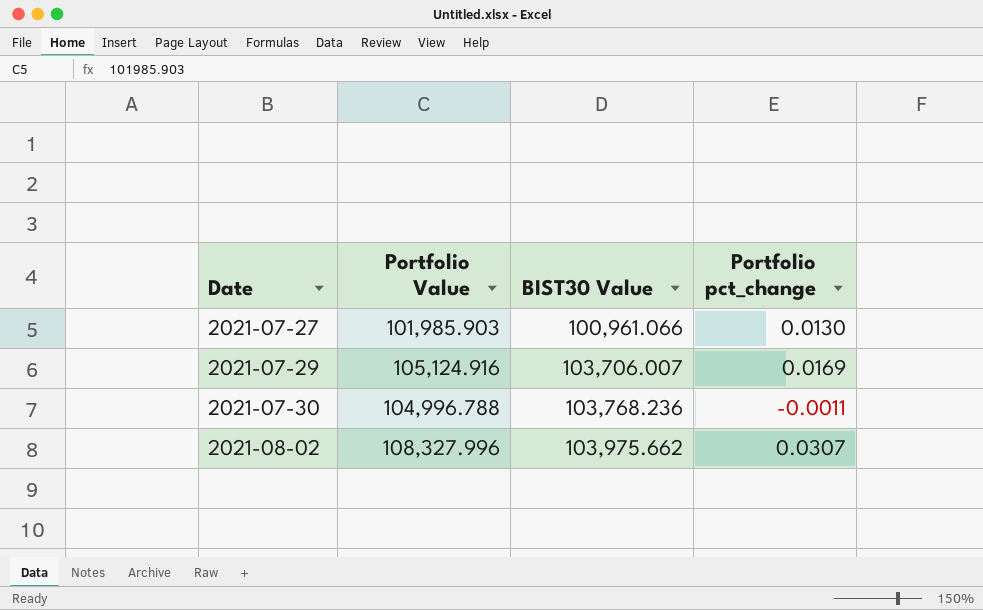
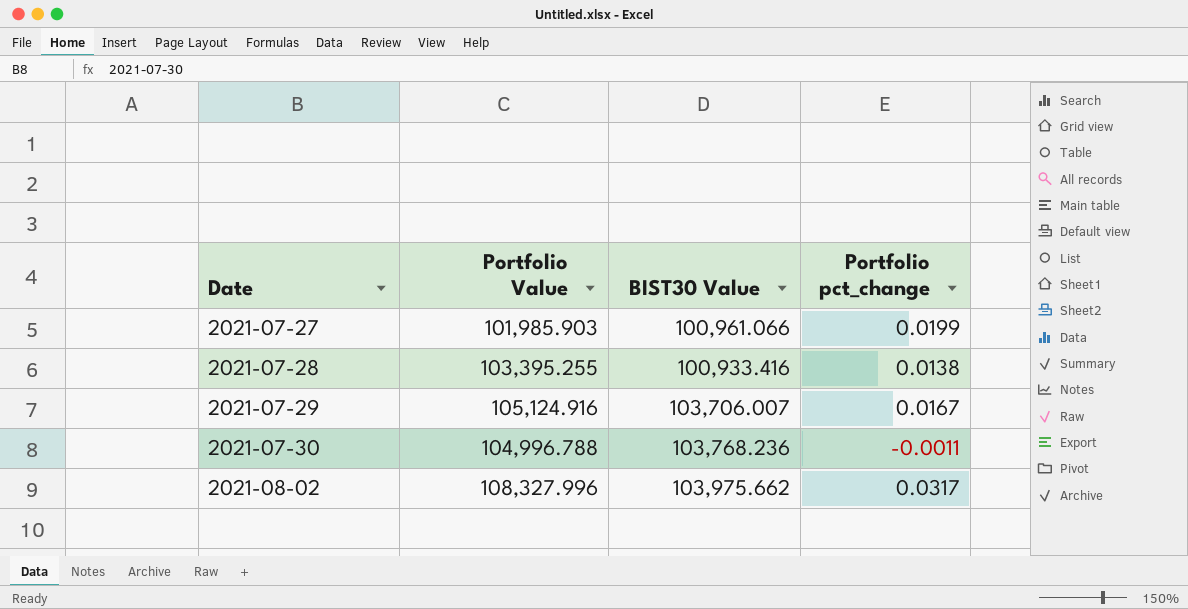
2021-07-27 | Portfolio pct_change: 0.0130 -> 0.0199
row 2021-07-28: none -> 103,395.255 | 100,933.416 | 0.0138
2021-07-29 | Portfolio pct_change: 0.0169 -> 0.0167
2021-08-02 | Portfolio pct_change: 0.0307 -> 0.0317

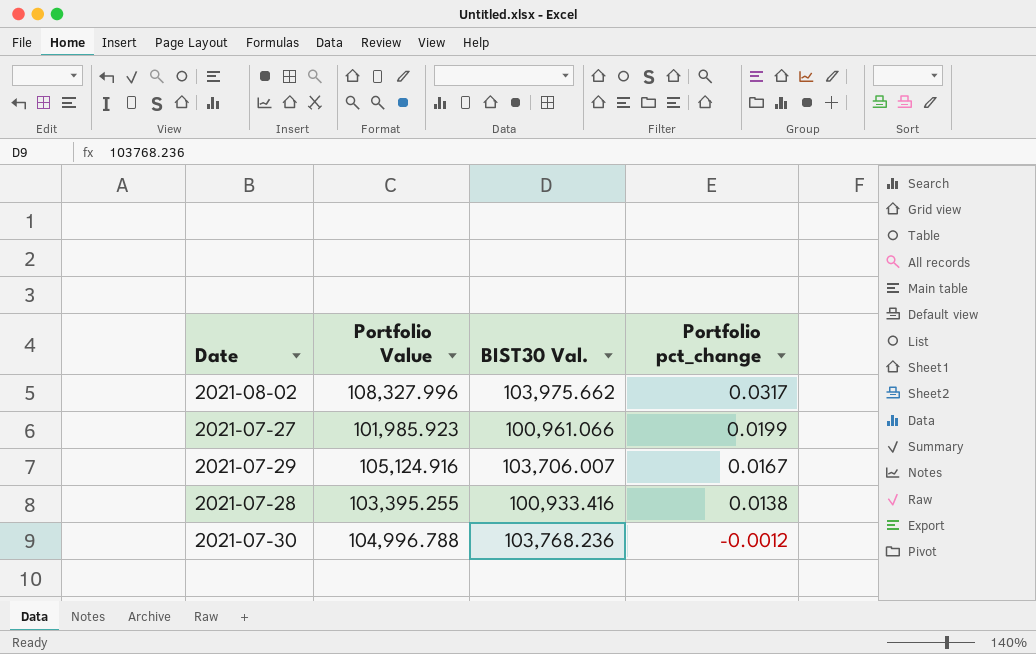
row order: Date ascending -> Portfolio pct_change descending
column name: BIST30 Value -> BIST30 Val.
2021-07-27 | Portfolio Value: 101,985.903 -> 101,985.923
2021-07-30 | Portfolio pct_change: -0.0011 -> -0.0012

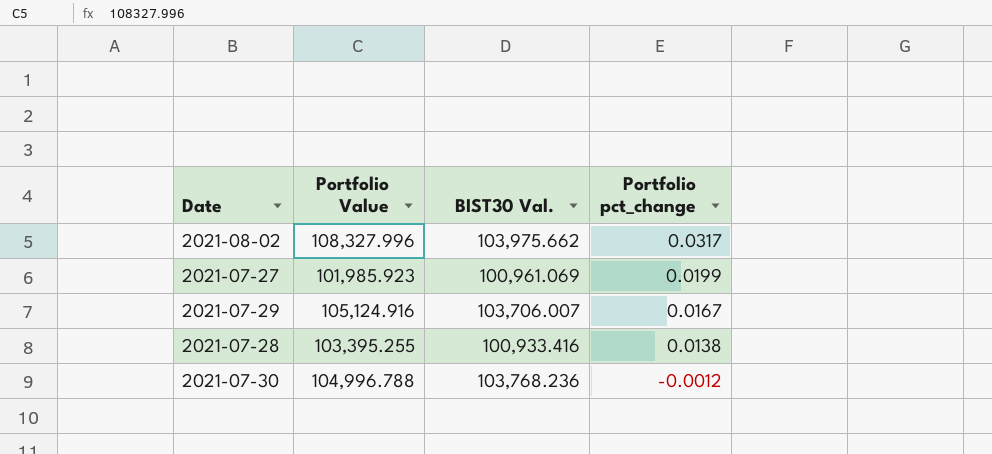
2021-07-27 | BIST30 Val.: 100,961.066 -> 100,961.069

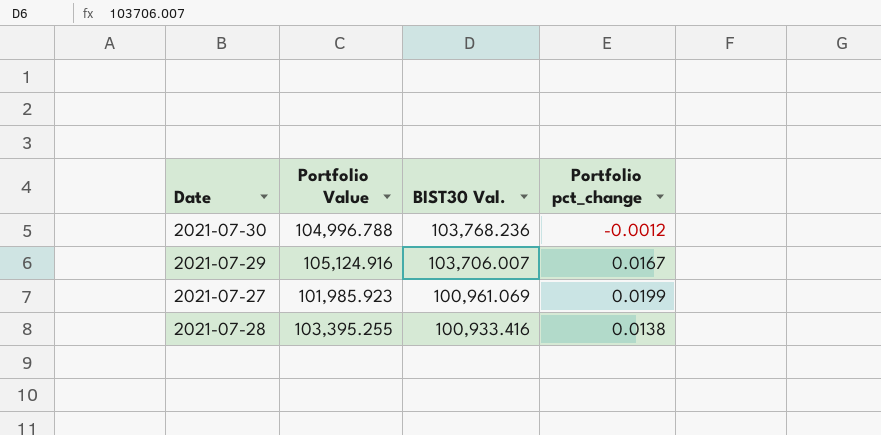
row order: Portfolio pct_change descending -> BIST30 Val. descending
row 2021-08-02: 108,327.996 | 103,975.662 | 0.0317 -> none

